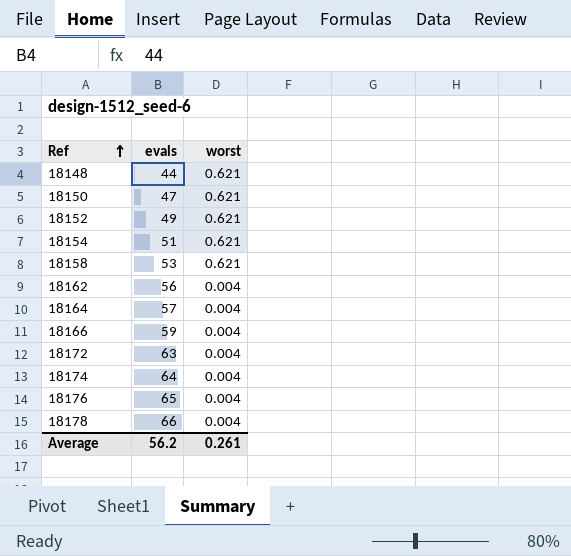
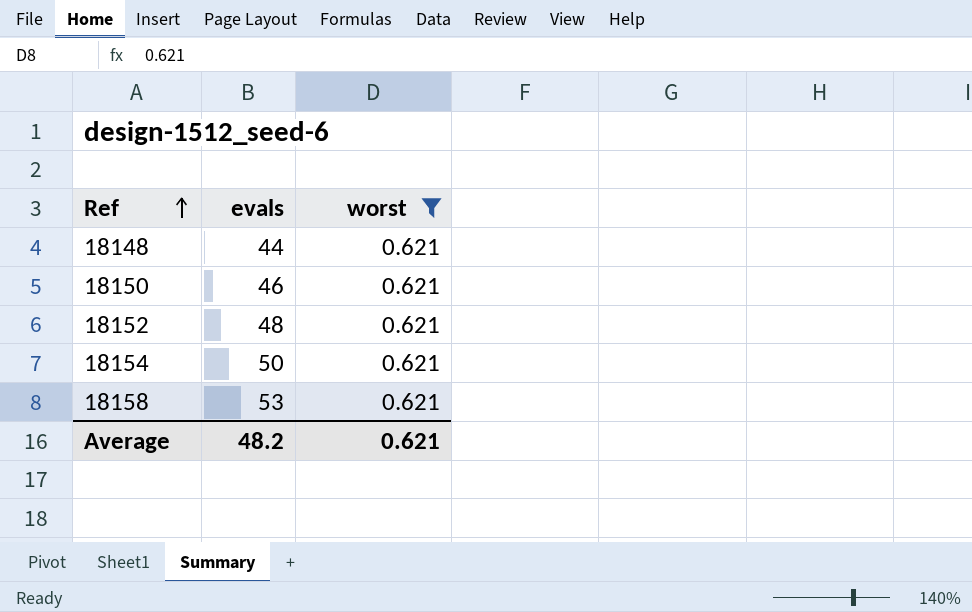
filter: none -> worst = 0.621
18150 | evals: 47 -> 46
18152 | evals: 49 -> 48
18154 | evals: 51 -> 50
Average | evals: 56.2 -> 48.2
Average | worst: 0.261 -> 0.621

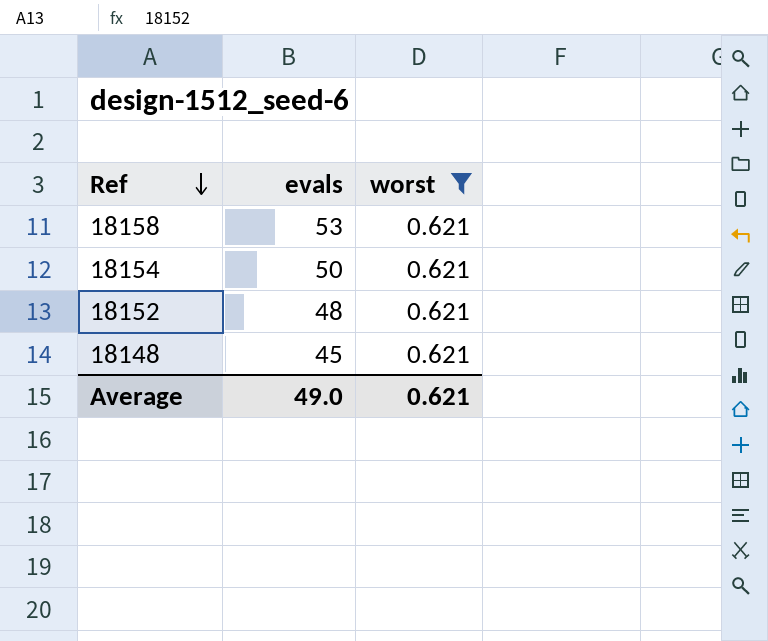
row order: Ref ascending -> Ref descending
row 18150: 46 | 0.621 -> none
18148 | evals: 44 -> 45
Average | evals: 48.2 -> 49.0

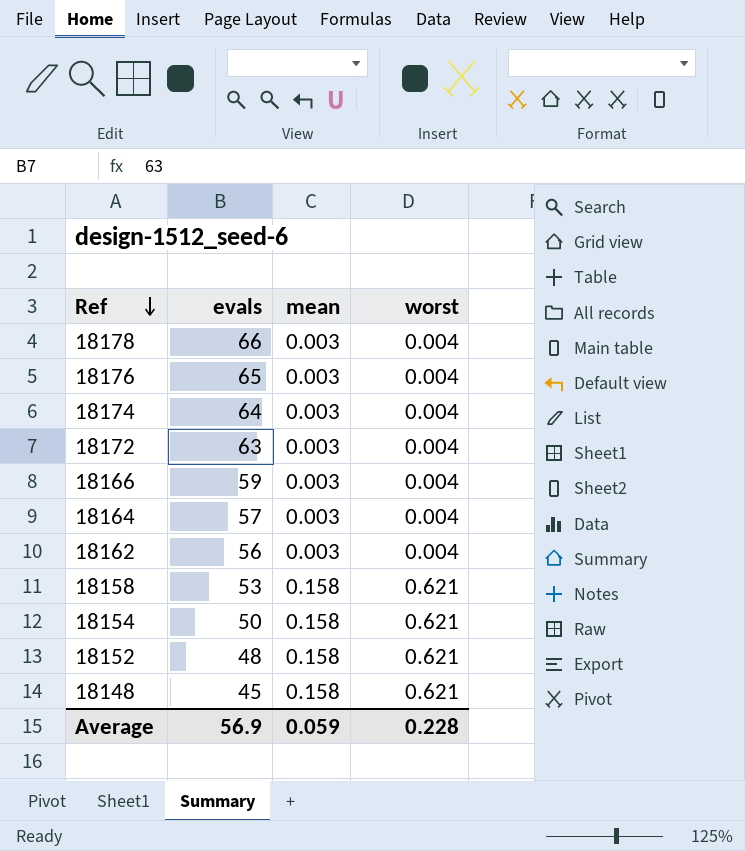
filter: worst = 0.621 -> none
column mean | position: none -> 3
Average | evals: 49.0 -> 56.9
Average | worst: 0.621 -> 0.228

